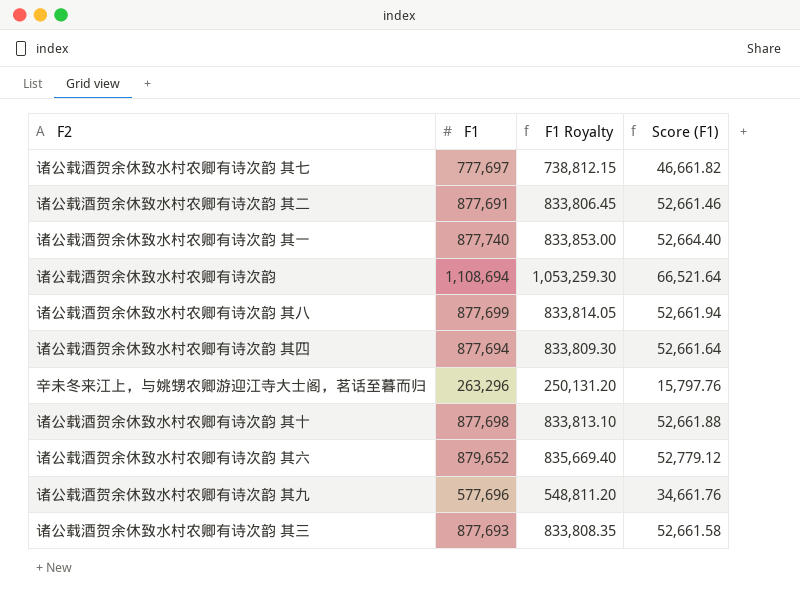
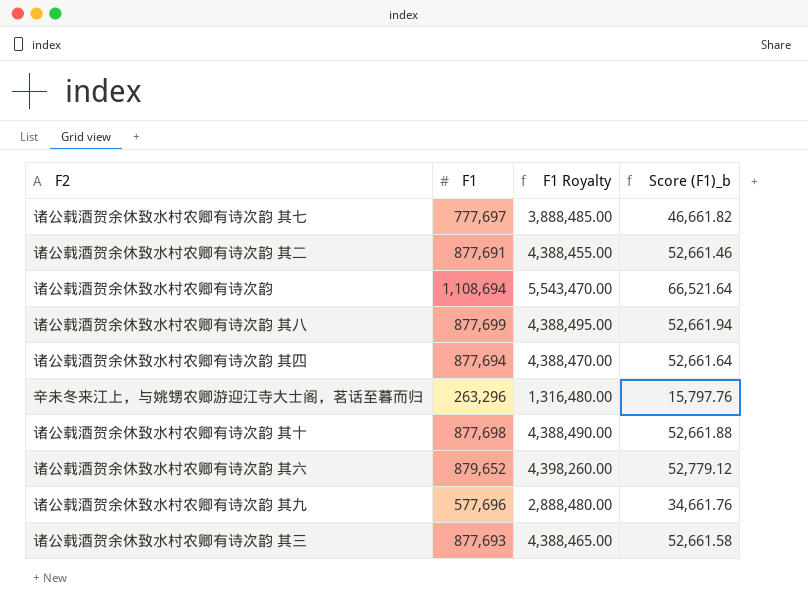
column F1 Royalty | formula: [F1] * 0.95 -> [F1] * 5
column name: Score (F1) -> Score (F1)_b
row 诸公载酒贺余休致水村农卿有诗次韵 其一: 877,740 | 833,853.00 | 52,664.40 -> none

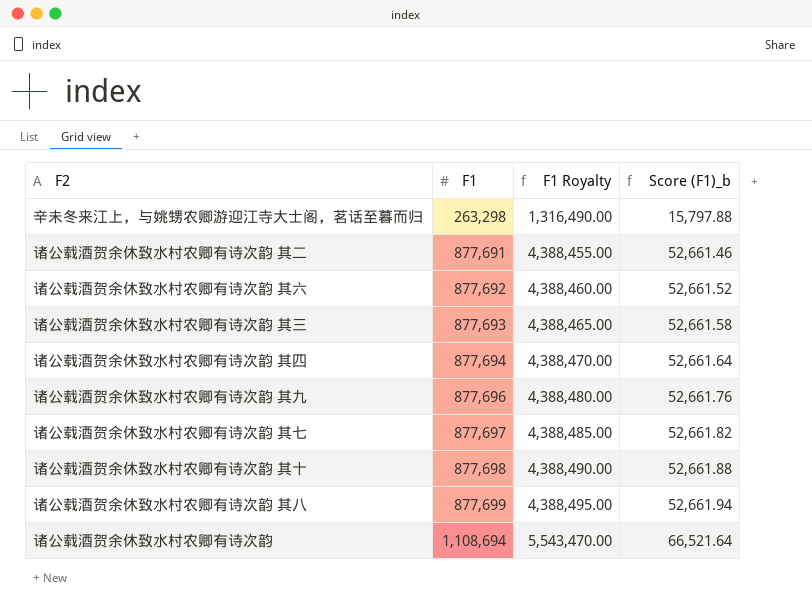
row order: none -> F1 ascending
辛未冬来江上，与姚甥农卿游迎江寺大士阁，茗话至暮而归 | F1: 263,296 -> 263,298
辛未冬来江上，与姚甥农卿游迎江寺大士阁，茗话至暮而归 | F1 Royalty: 1,316,480.00 -> 1,316,490.00
辛未冬来江上，与姚甥农卿游迎江寺大士阁，茗话至暮而归 | Score (F1)_b: 15,797.76 -> 15,797.88
诸公载酒贺余休致水村农卿有诗次韵 其六 | F1: 879,652 -> 877,692
诸公载酒贺余休致水村农卿有诗次韵 其六 | F1 Royalty: 4,398,260.00 -> 4,388,460.00
诸公载酒贺余休致水村农卿有诗次韵 其六 | Score (F1)_b: 52,779.12 -> 52,661.52
诸公载酒贺余休致水村农卿有诗次韵 其九 | F1: 577,696 -> 877,696
诸公载酒贺余休致水村农卿有诗次韵 其九 | F1 Royalty: 2,888,480.00 -> 4,388,480.00
诸公载酒贺余休致水村农卿有诗次韵 其九 | Score (F1)_b: 34,661.76 -> 52,661.76
诸公载酒贺余休致水村农卿有诗次韵 其七 | F1: 777,697 -> 877,697
诸公载酒贺余休致水村农卿有诗次韵 其七 | F1 Royalty: 3,888,485.00 -> 4,388,485.00
诸公载酒贺余休致水村农卿有诗次韵 其七 | Score (F1)_b: 46,661.82 -> 52,661.82

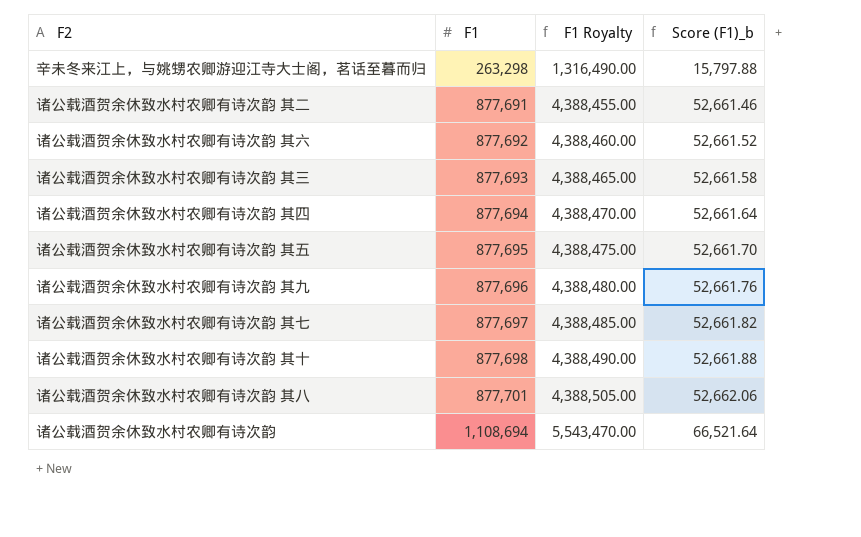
row 诸公载酒贺余休致水村农卿有诗次韵 其五: none -> 877,695 | 4,388,475.00 | 52,661.70
诸公载酒贺余休致水村农卿有诗次韵 其八 | F1: 877,699 -> 877,701
诸公载酒贺余休致水村农卿有诗次韵 其八 | F1 Royalty: 4,388,495.00 -> 4,388,505.00
诸公载酒贺余休致水村农卿有诗次韵 其八 | Score (F1)_b: 52,661.94 -> 52,662.06

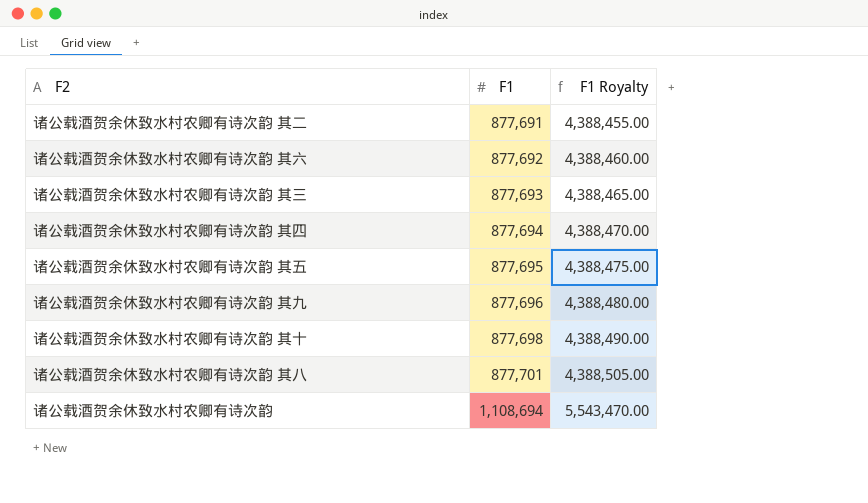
column Score (F1)_b | formula: [F1] * 0.06 -> none
row 辛未冬来江上，与姚甥农卿游迎江寺大士阁，茗话至暮而归: 263,298 | 1,316,490.00 | 15,797.88 -> none
row 诸公载酒贺余休致水村农卿有诗次韵 其七: 877,697 | 4,388,485.00 | 52,661.82 -> none

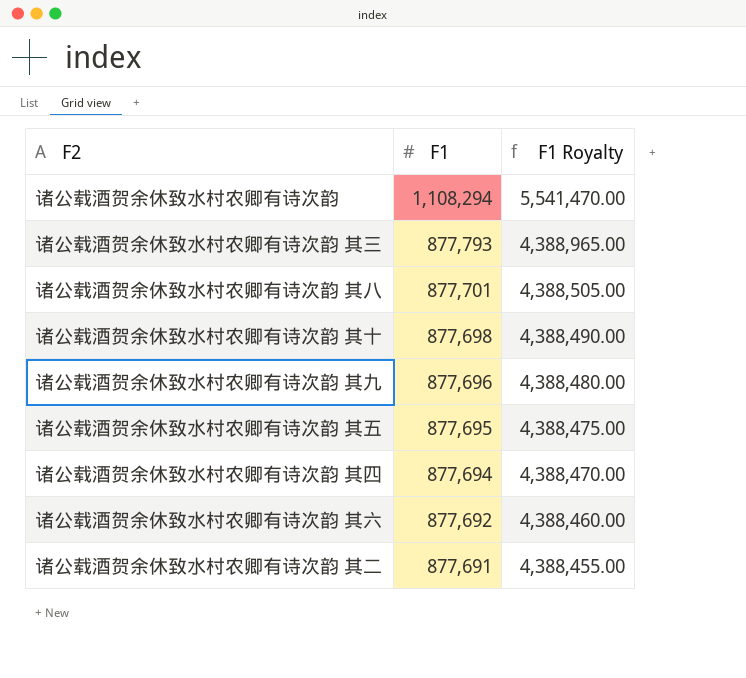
row order: F1 ascending -> F1 descending
诸公载酒贺余休致水村农卿有诗次韵 | F1: 1,108,694 -> 1,108,294
诸公载酒贺余休致水村农卿有诗次韵 | F1 Royalty: 5,543,470.00 -> 5,541,470.00
诸公载酒贺余休致水村农卿有诗次韵 其三 | F1: 877,693 -> 877,793
诸公载酒贺余休致水村农卿有诗次韵 其三 | F1 Royalty: 4,388,465.00 -> 4,388,965.00

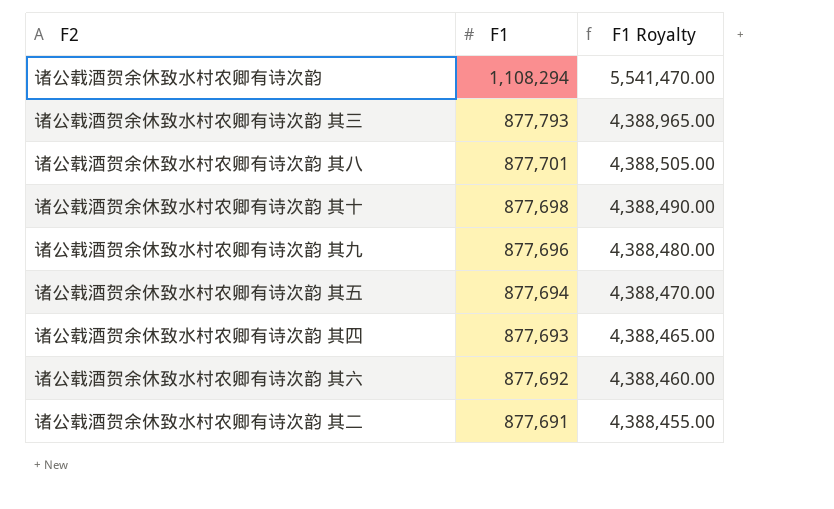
诸公载酒贺余休致水村农卿有诗次韵 其五 | F1: 877,695 -> 877,694
诸公载酒贺余休致水村农卿有诗次韵 其五 | F1 Royalty: 4,388,475.00 -> 4,388,470.00
诸公载酒贺余休致水村农卿有诗次韵 其四 | F1: 877,694 -> 877,693
诸公载酒贺余休致水村农卿有诗次韵 其四 | F1 Royalty: 4,388,470.00 -> 4,388,465.00

